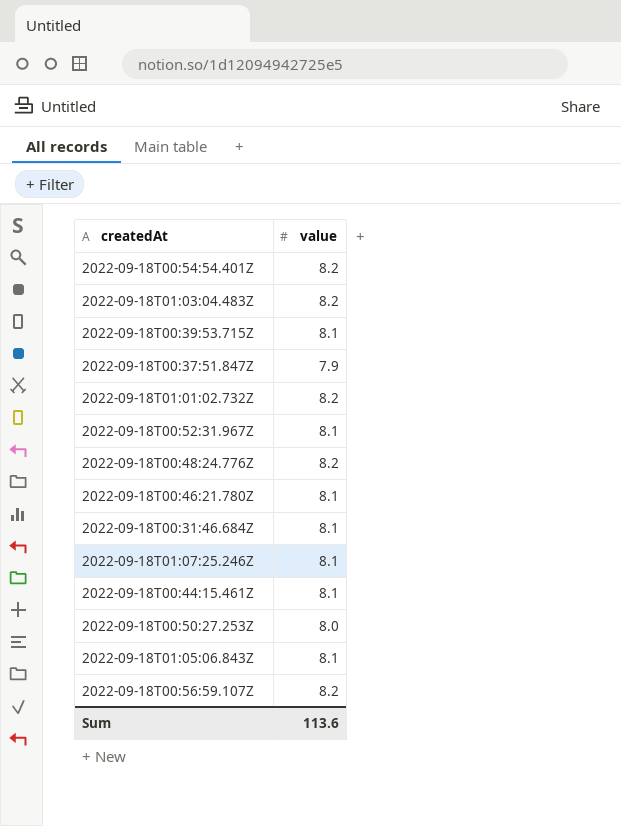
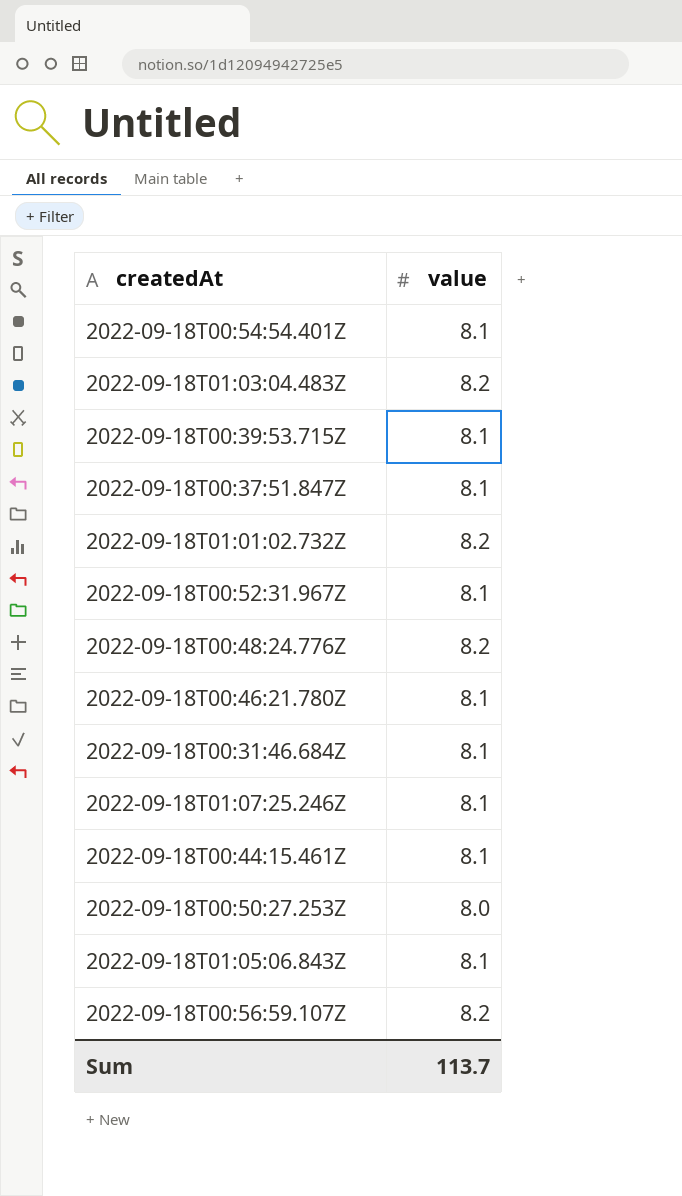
2022-09-18T00:54:54.401Z | value: 8.2 -> 8.1
2022-09-18T00:37:51.847Z | value: 7.9 -> 8.1
Sum | value: 113.6 -> 113.7

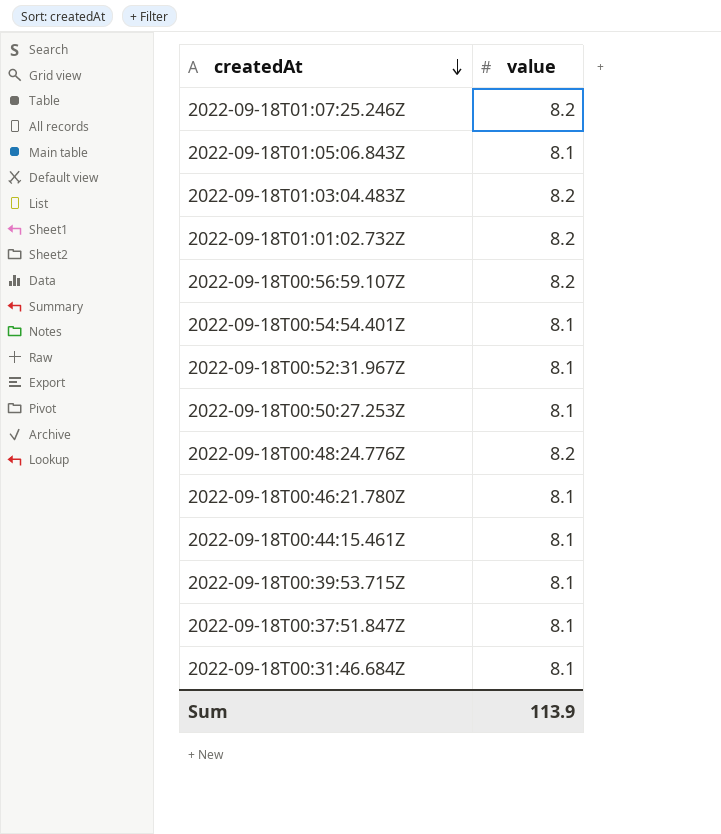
row order: none -> createdAt descending
2022-09-18T01:07:25.246Z | value: 8.1 -> 8.2
2022-09-18T00:50:27.253Z | value: 8.0 -> 8.1
Sum | value: 113.7 -> 113.9

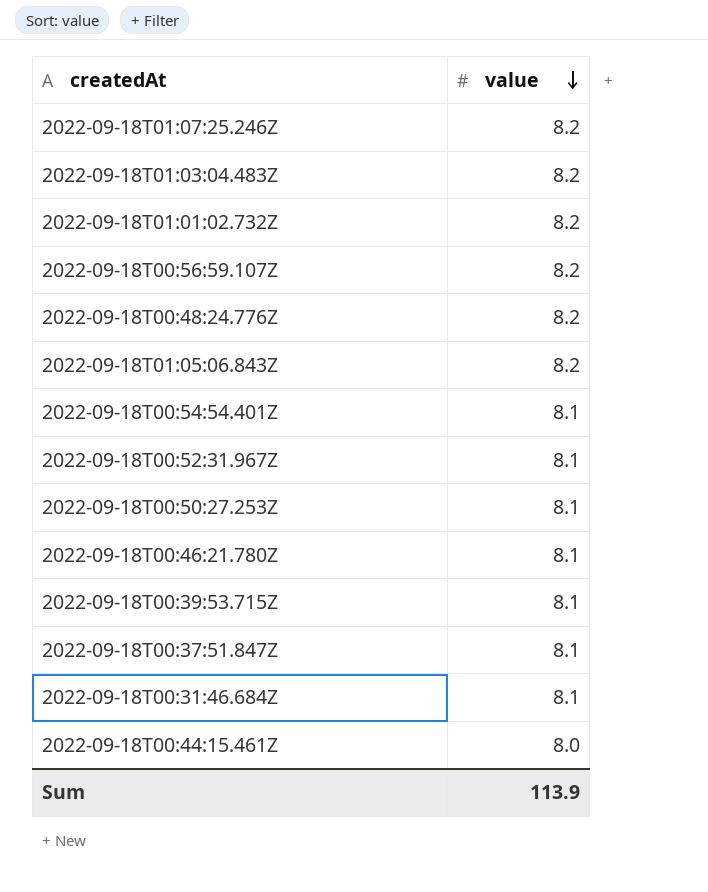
row order: createdAt descending -> value descending
2022-09-18T01:05:06.843Z | value: 8.1 -> 8.2
2022-09-18T00:44:15.461Z | value: 8.1 -> 8.0

